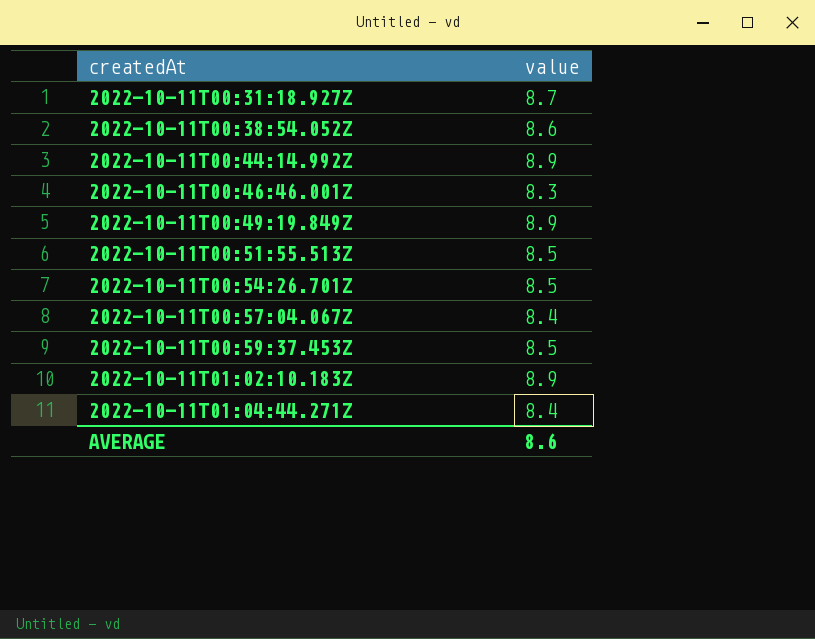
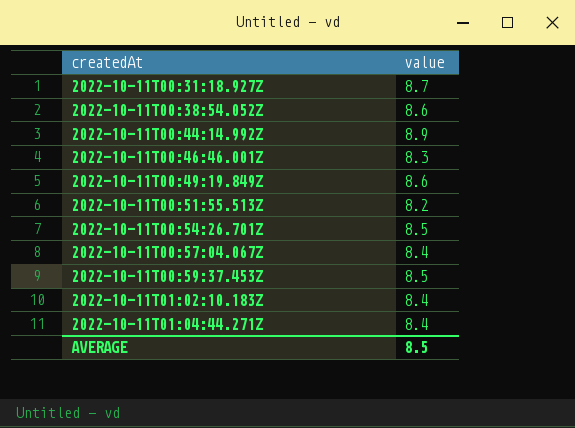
2022-10-11T00:49:19.849Z | value: 8.9 -> 8.6
2022-10-11T00:51:55.513Z | value: 8.5 -> 8.2
2022-10-11T01:02:10.183Z | value: 8.9 -> 8.4
AVERAGE | value: 8.6 -> 8.5

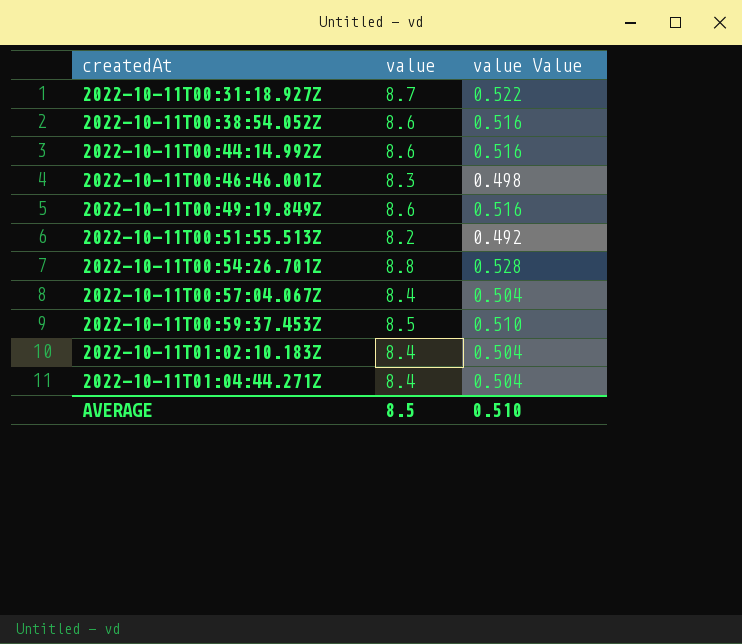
column value Value | formula: none -> [value] * 0.06
2022-10-11T00:44:14.992Z | value: 8.9 -> 8.6
2022-10-11T00:54:26.701Z | value: 8.5 -> 8.8

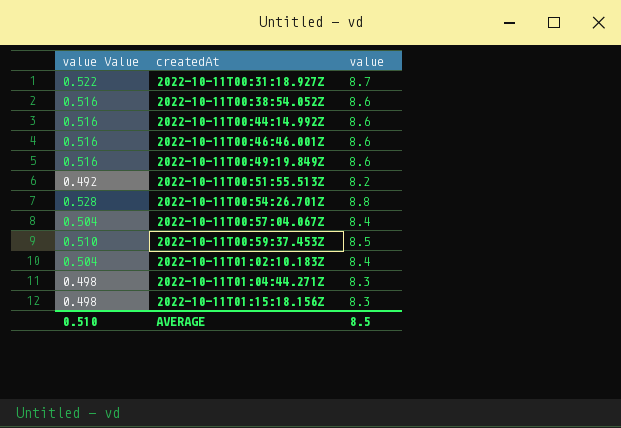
column value Value | position: 3 -> 1
2022-10-11T00:46:46.001Z | value Value: 0.498 -> 0.516
2022-10-11T00:46:46.001Z | value: 8.3 -> 8.6
2022-10-11T01:04:44.271Z | value Value: 0.504 -> 0.498
2022-10-11T01:04:44.271Z | value: 8.4 -> 8.3
row 2022-10-11T01:15:18.156Z: none -> 0.498 | 8.3

